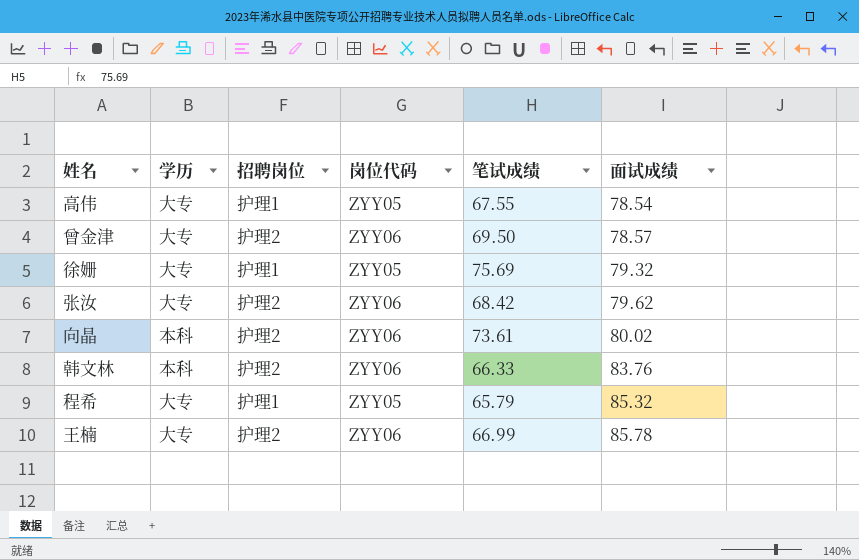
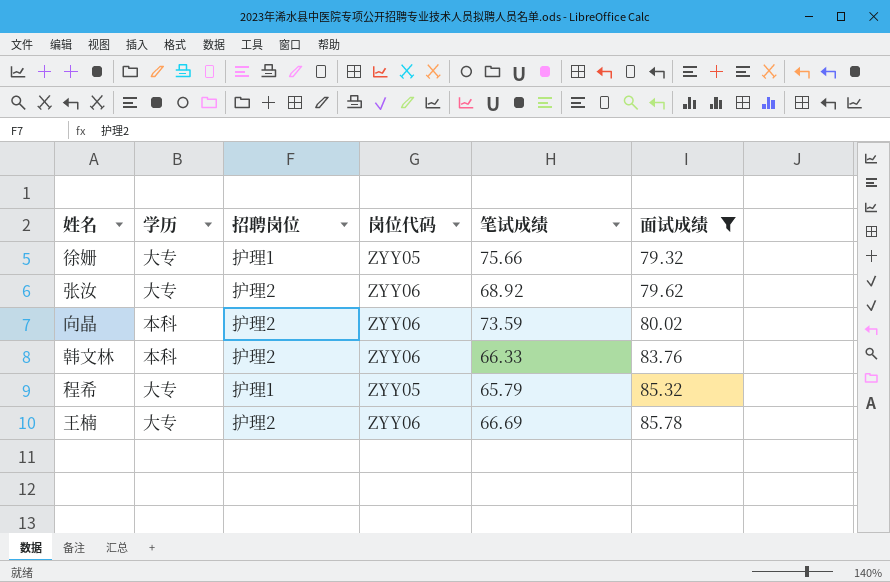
filter: none -> 面试成绩 >= 79.32
徐姗 | 笔试成绩: 75.69 -> 75.66
张汝 | 笔试成绩: 68.42 -> 68.92
向晶 | 笔试成绩: 73.61 -> 73.59
王楠 | 笔试成绩: 66.99 -> 66.69

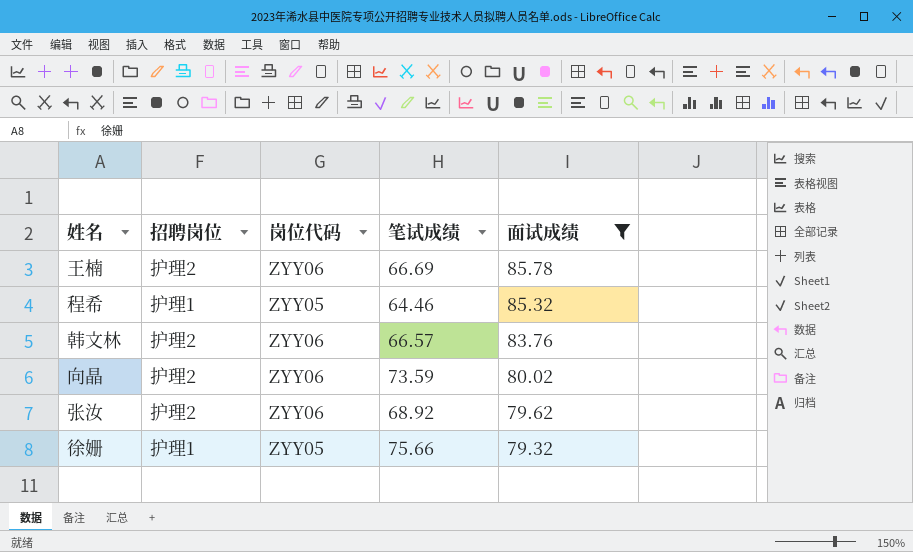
row order: 面试成绩 ascending -> 面试成绩 descending
column 学历 | position: 2 -> none
程希 | 笔试成绩: 65.79 -> 64.46
韩文林 | 笔试成绩: 66.33 -> 66.57

